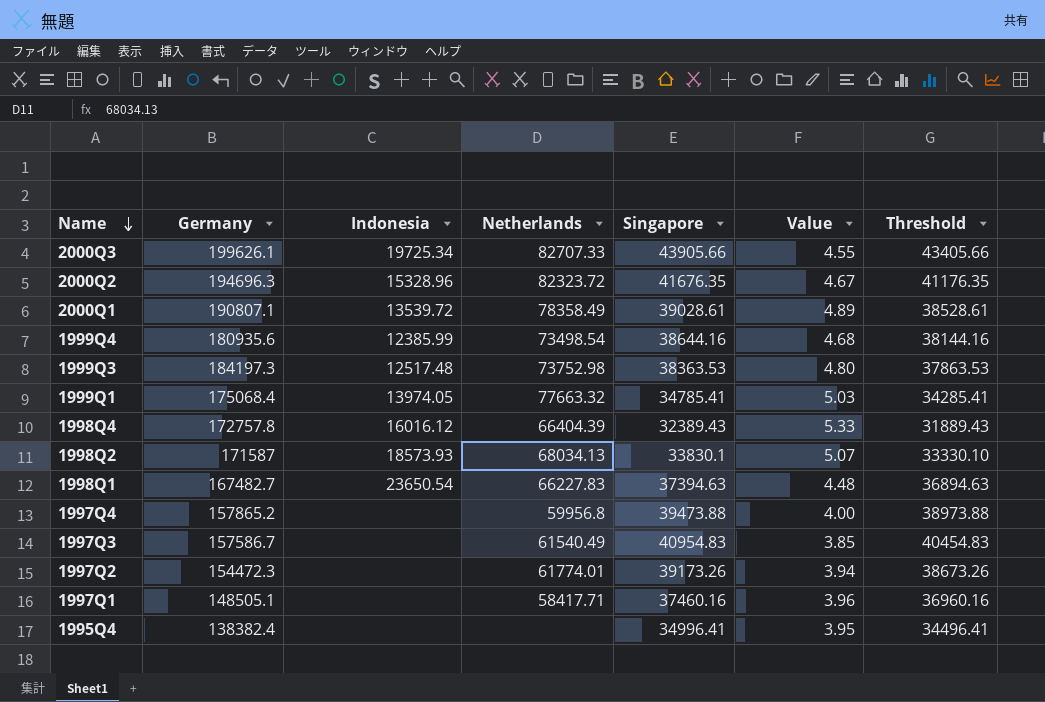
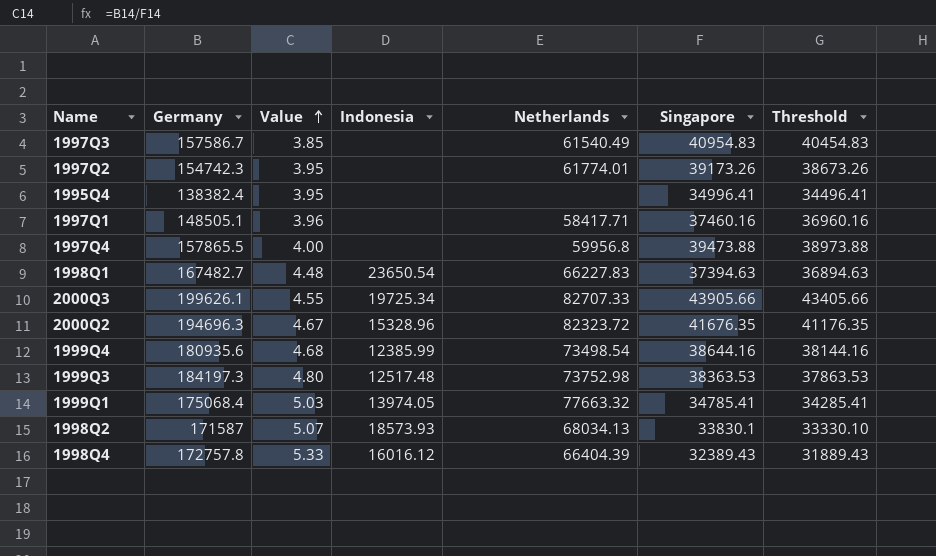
row order: Name descending -> Value ascending
column Value | position: 6 -> 3
row 2000Q1: 190807.1 | 13539.72 | 78358.49 | 39028.61 | 4.89 | 38528.61 -> none
1997Q2 | Germany: 154472.3 -> 154742.3
1997Q2 | Value: 3.94 -> 3.95
1997Q4 | Germany: 157865.2 -> 157865.5

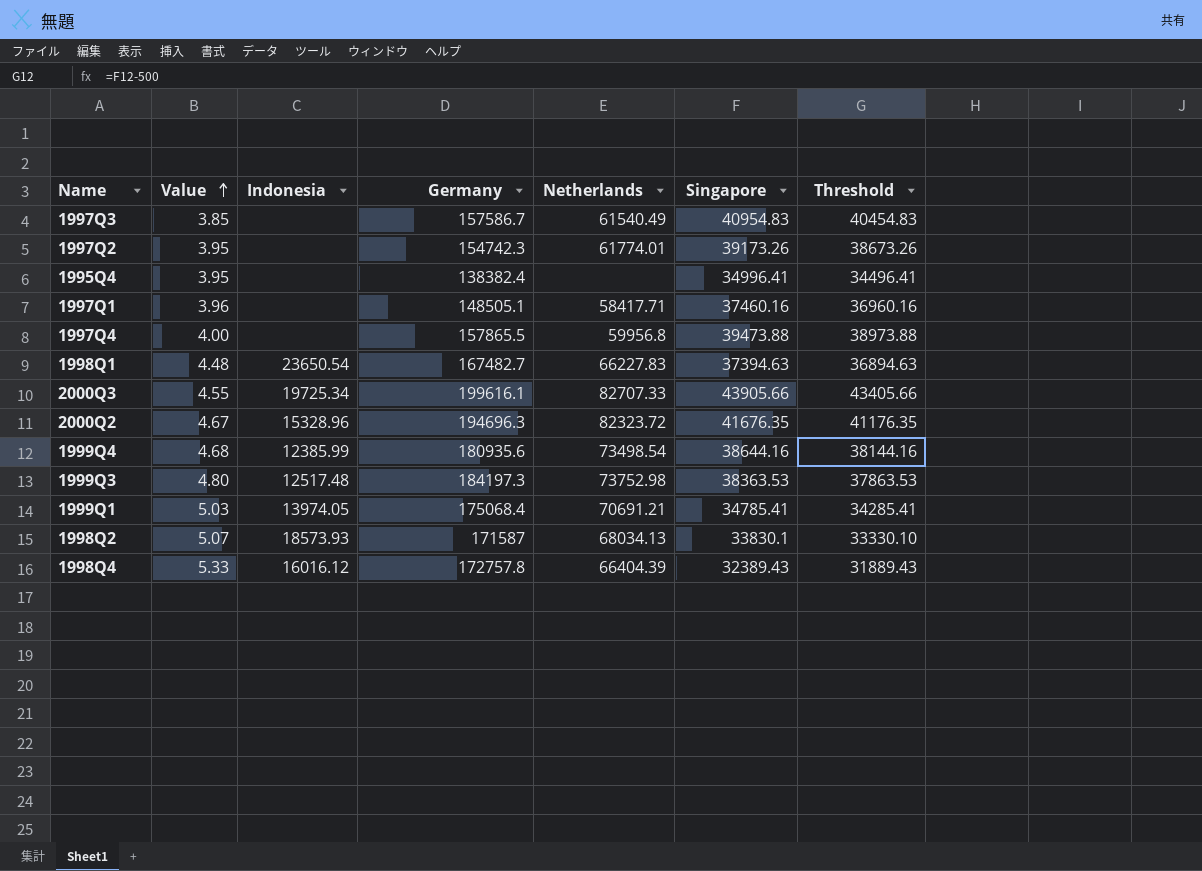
column Germany | position: 2 -> 4
2000Q3 | Germany: 199626.1 -> 199616.1
1999Q1 | Netherlands: 77663.32 -> 70691.21

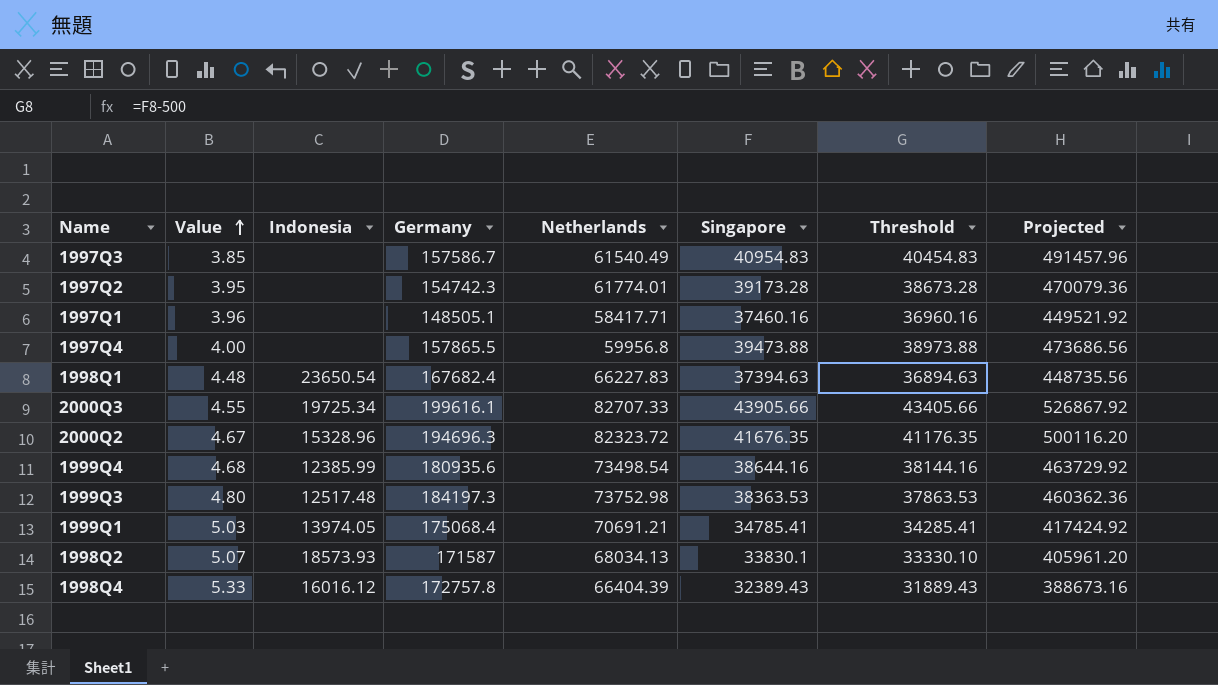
column Projected | formula: none -> [Singapore] * 12
row 1995Q4: 3.95 | none | 138382.4 | none | 34996.41 | 34496.41 -> none
1997Q2 | Singapore: 39173.26 -> 39173.28
1997Q2 | Threshold: 38673.26 -> 38673.28
1998Q1 | Germany: 167482.7 -> 167682.4

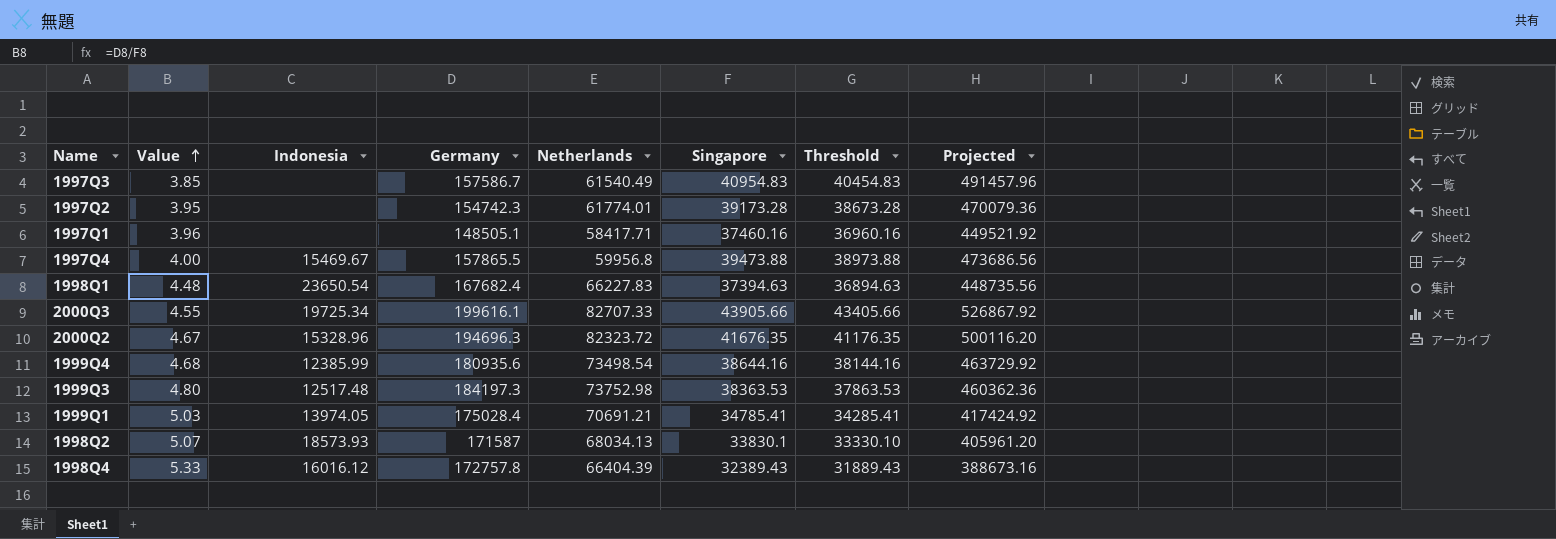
1997Q4 | Indonesia: none -> 15469.67
1999Q1 | Germany: 175068.4 -> 175028.4

